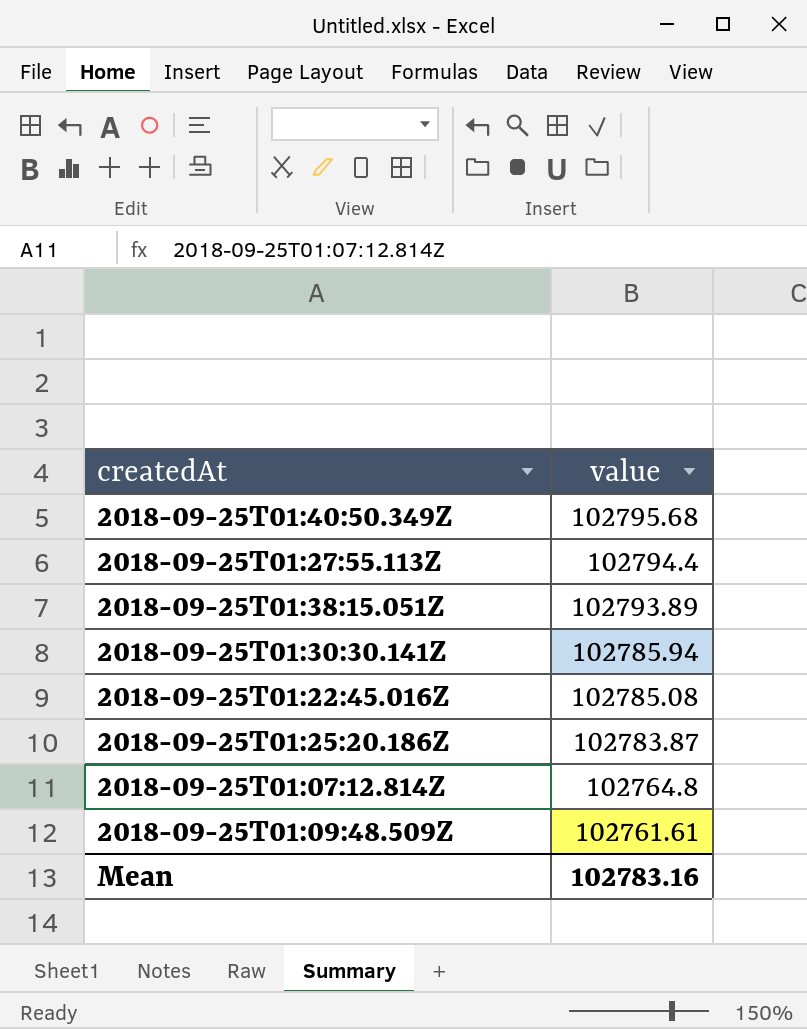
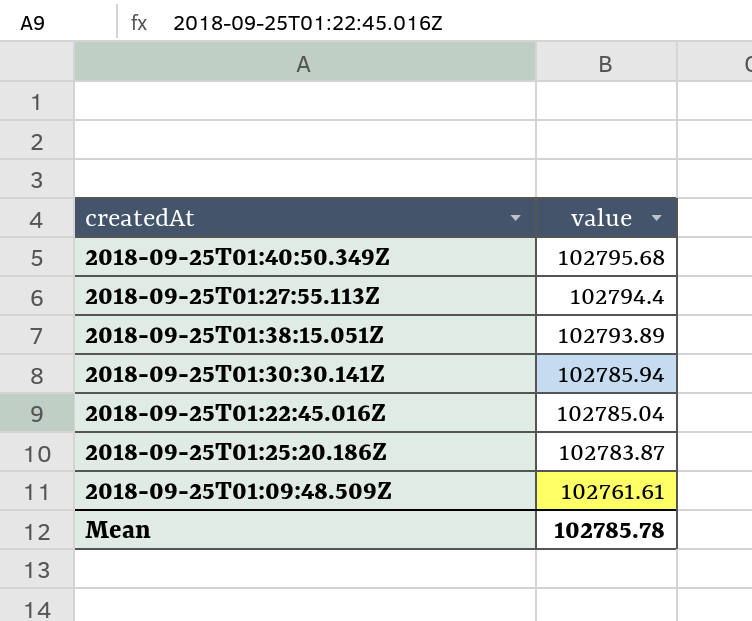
row 2018-09-25T01:07:12.814Z: 102764.8 -> none
2018-09-25T01:22:45.016Z | value: 102785.08 -> 102785.04
Mean | value: 102783.16 -> 102785.78

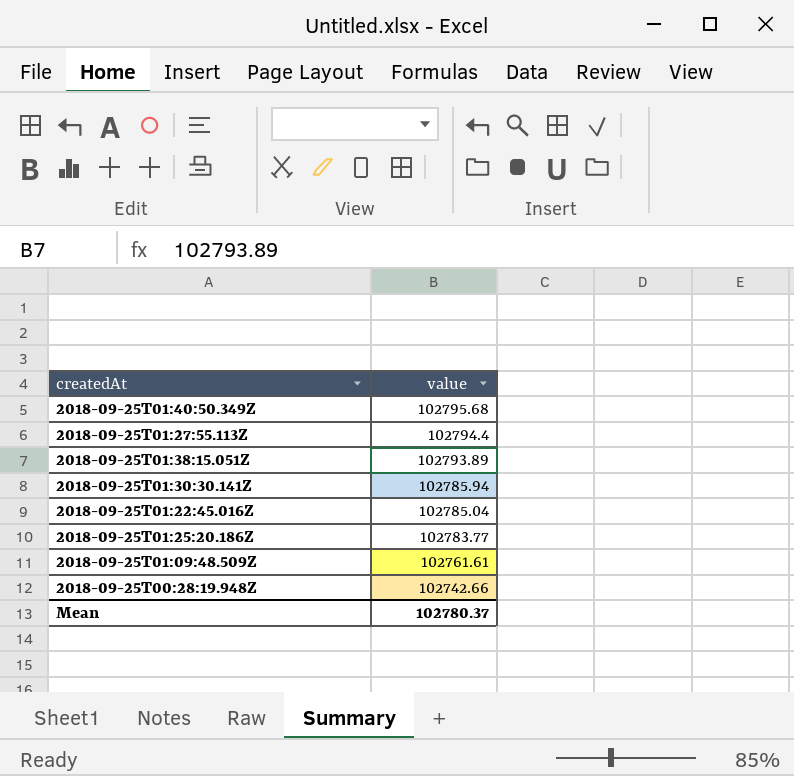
2018-09-25T01:25:20.186Z | value: 102783.87 -> 102783.77
row 2018-09-25T00:28:19.948Z: none -> 102742.66
Mean | value: 102785.78 -> 102780.37

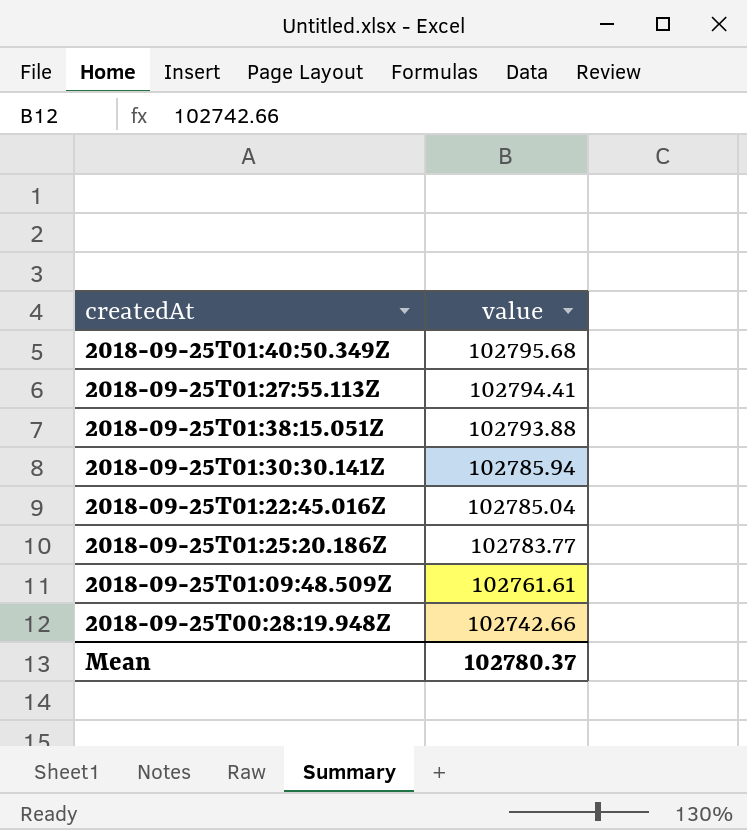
2018-09-25T01:27:55.113Z | value: 102794.4 -> 102794.41
2018-09-25T01:38:15.051Z | value: 102793.89 -> 102793.88

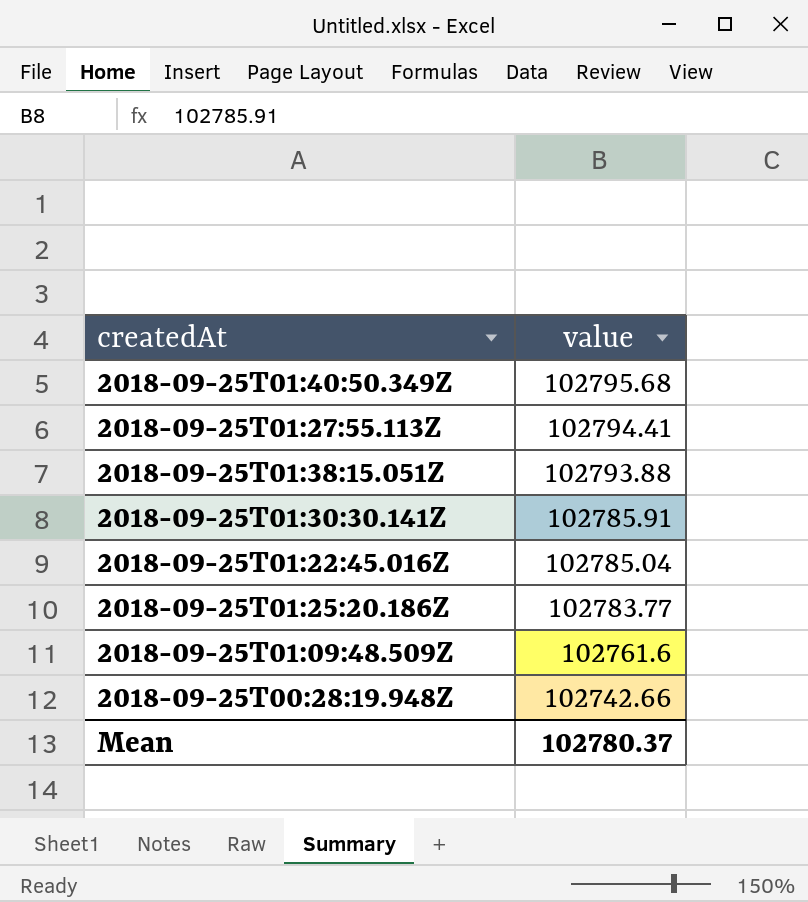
2018-09-25T01:30:30.141Z | value: 102785.94 -> 102785.91
2018-09-25T01:09:48.509Z | value: 102761.61 -> 102761.6

